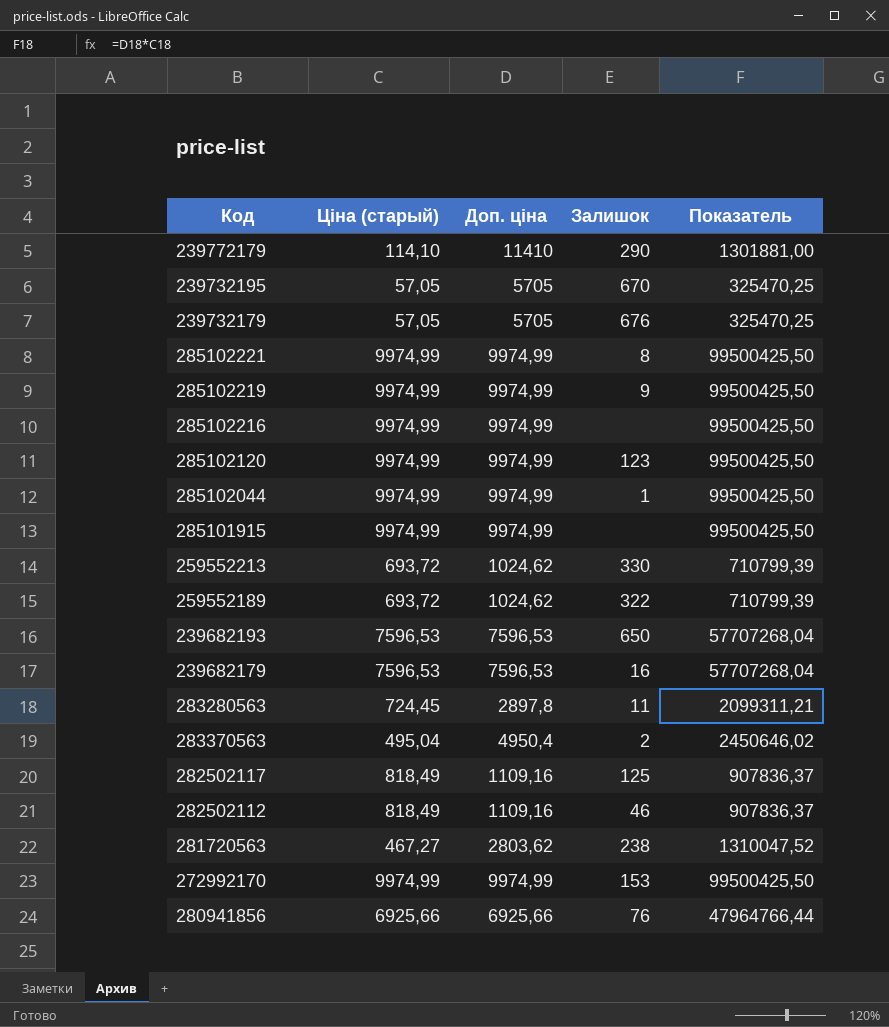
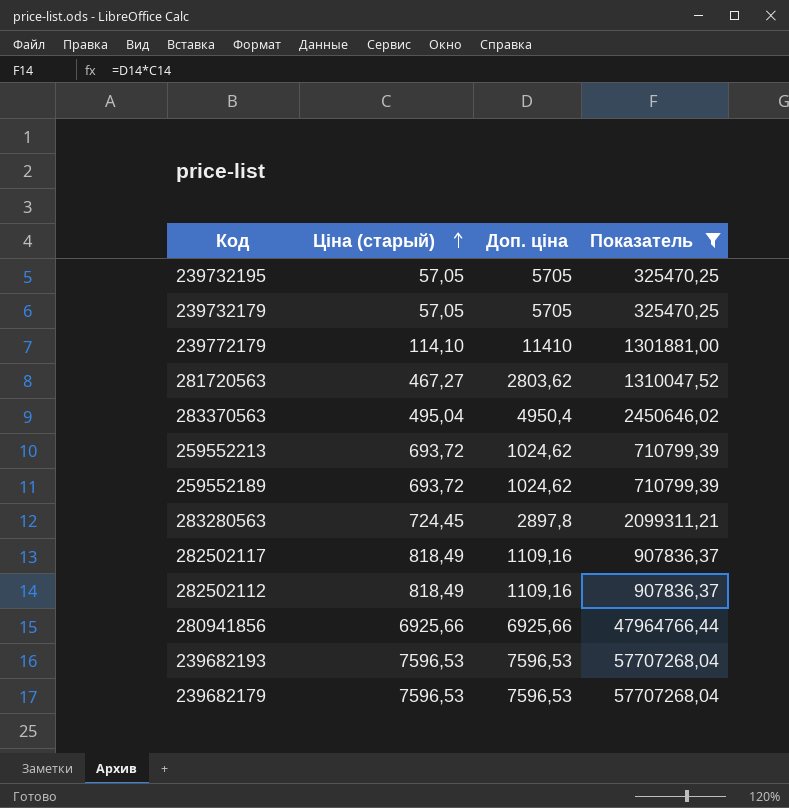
filter: none -> Показатель != 99500425,50
row order: none -> Ціна (старый) ascending
column Залишок | position: 4 -> none

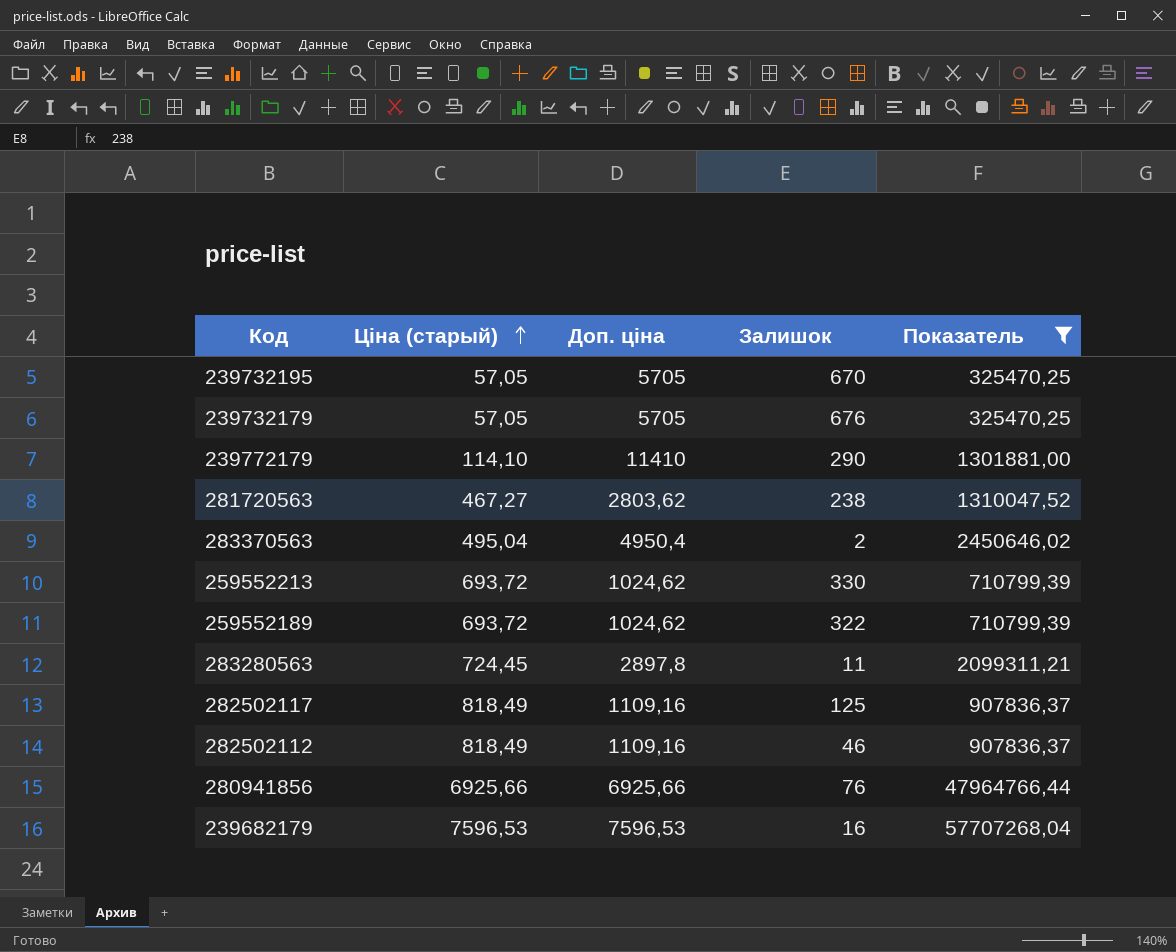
column Залишок | position: none -> 4
row 239682193: 7596,53 | 7596,53 | 57707268,04 -> none

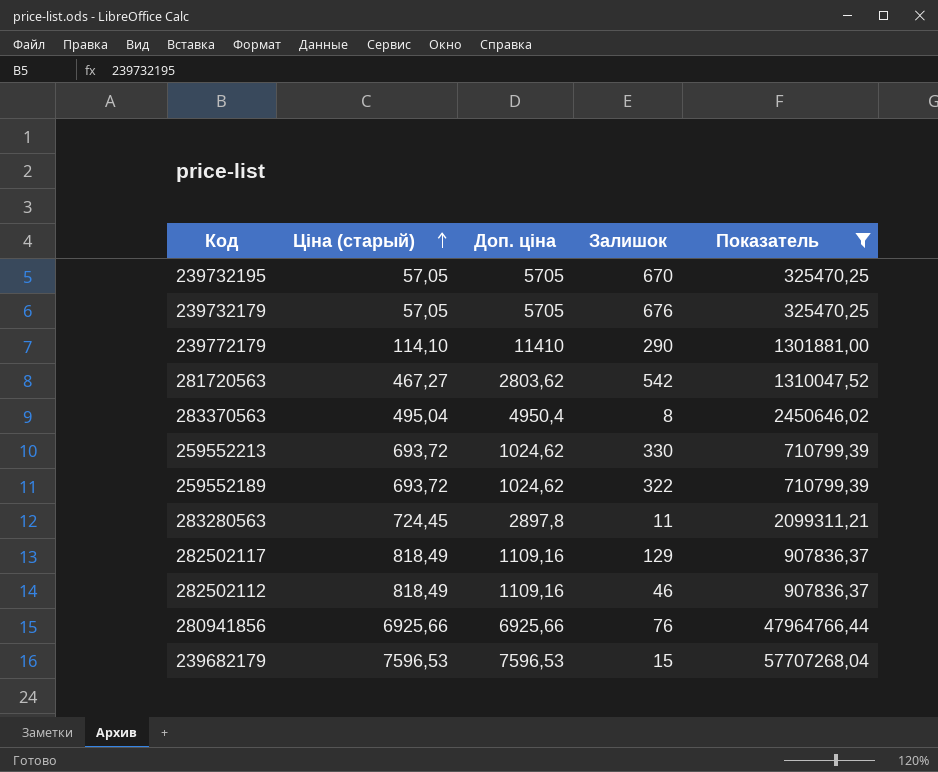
281720563 | Залишок: 238 -> 542
283370563 | Залишок: 2 -> 8
282502117 | Залишок: 125 -> 129
239682179 | Залишок: 16 -> 15

